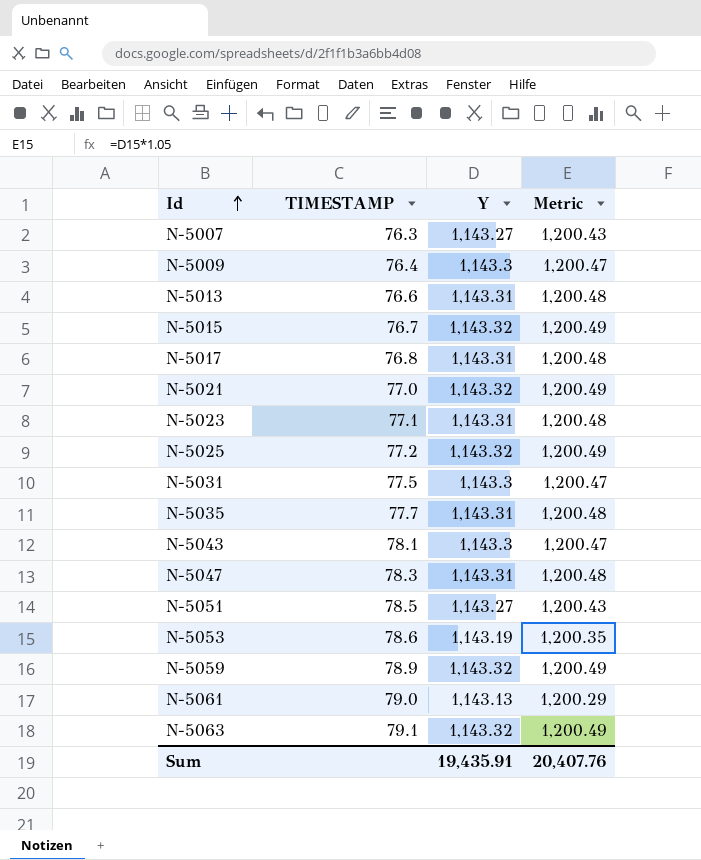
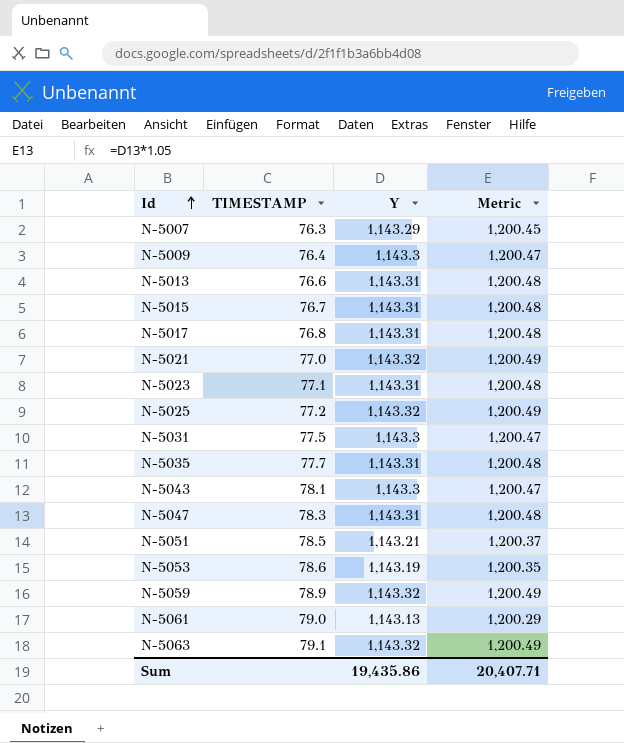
N-5007 | Y: 1,143.27 -> 1,143.29
N-5007 | Metric: 1,200.43 -> 1,200.45
N-5015 | Y: 1,143.32 -> 1,143.31
N-5015 | Metric: 1,200.49 -> 1,200.48
N-5051 | Y: 1,143.27 -> 1,143.21
N-5051 | Metric: 1,200.43 -> 1,200.37
Sum | Y: 19,435.91 -> 19,435.86
Sum | Metric: 20,407.76 -> 20,407.71

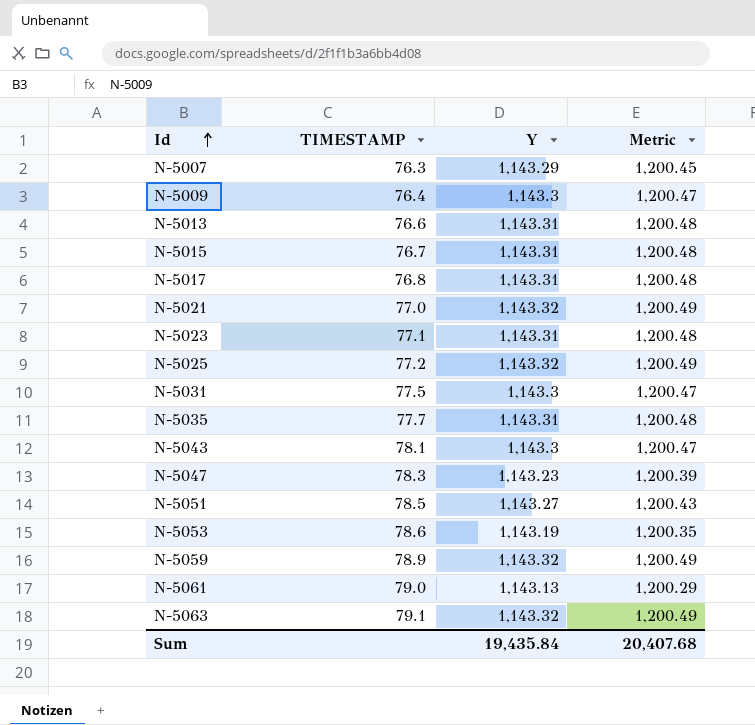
N-5047 | Y: 1,143.31 -> 1,143.23
N-5047 | Metric: 1,200.48 -> 1,200.39
N-5051 | Y: 1,143.21 -> 1,143.27
N-5051 | Metric: 1,200.37 -> 1,200.43
Sum | Y: 19,435.86 -> 19,435.84
Sum | Metric: 20,407.71 -> 20,407.68

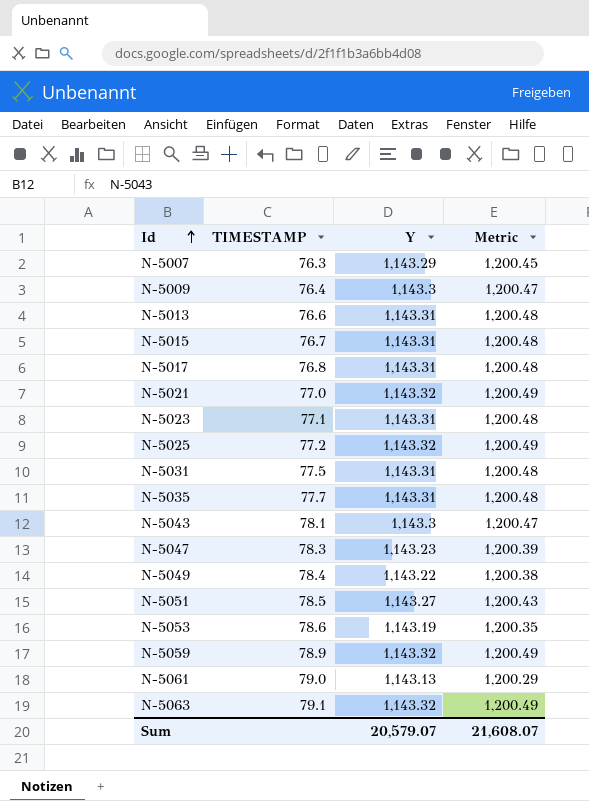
N-5031 | Y: 1,143.3 -> 1,143.31
N-5031 | Metric: 1,200.47 -> 1,200.48
row N-5049: none -> 78.4 | 1,143.22 | 1,200.38
Sum | Y: 19,435.84 -> 20,579.07
Sum | Metric: 20,407.68 -> 21,608.07

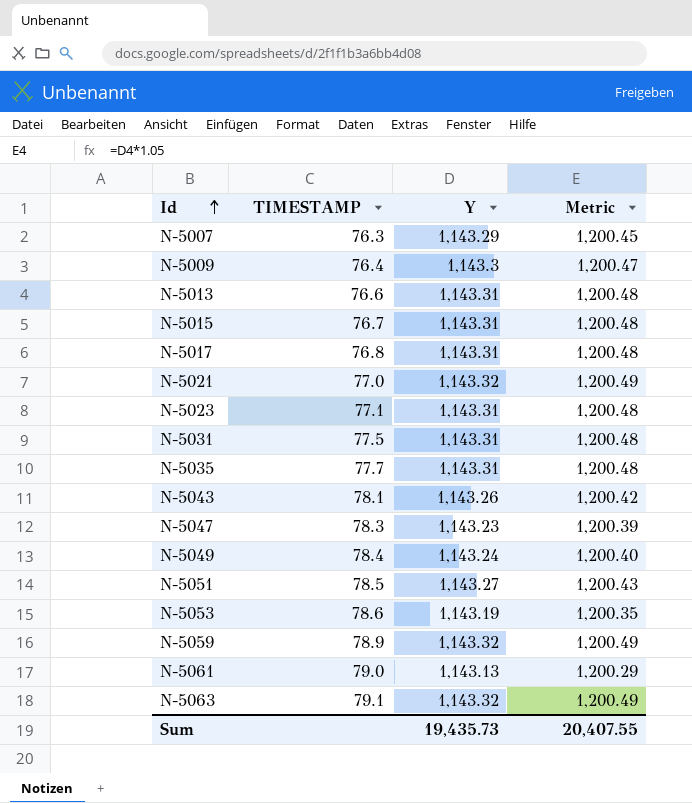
row N-5025: 77.2 | 1,143.32 | 1,200.49 -> none
N-5043 | Y: 1,143.3 -> 1,143.26
N-5043 | Metric: 1,200.47 -> 1,200.42
N-5049 | Y: 1,143.22 -> 1,143.24
N-5049 | Metric: 1,200.38 -> 1,200.40
Sum | Y: 20,579.07 -> 19,435.73
Sum | Metric: 21,608.07 -> 20,407.55

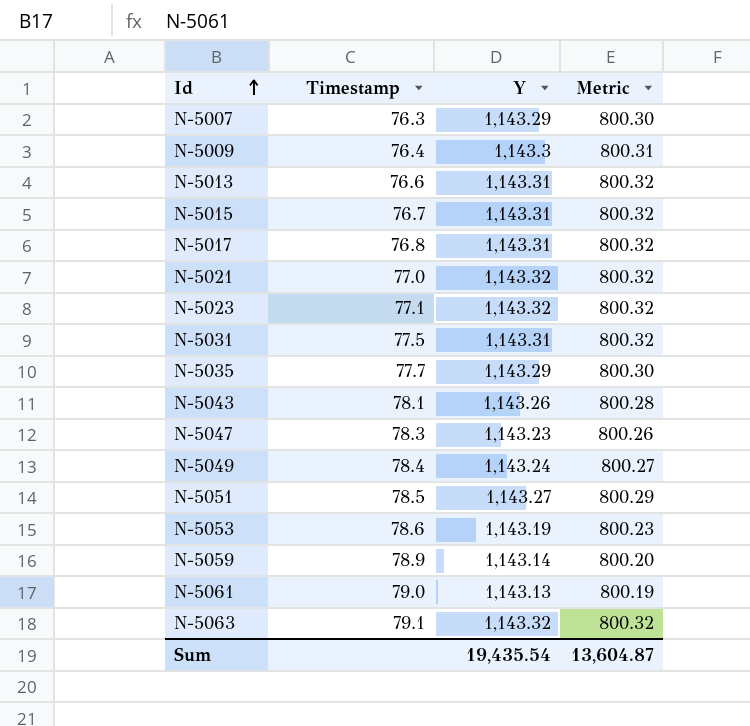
column name: TIMESTAMP -> Timestamp
column Metric | formula: [Y] * 1.05 -> [Y] * 0.7
N-5023 | Y: 1,143.31 -> 1,143.32
N-5035 | Y: 1,143.31 -> 1,143.29
N-5059 | Y: 1,143.32 -> 1,143.14
Sum | Y: 19,435.73 -> 19,435.54
Sum | Metric: 20,407.55 -> 13,604.87

